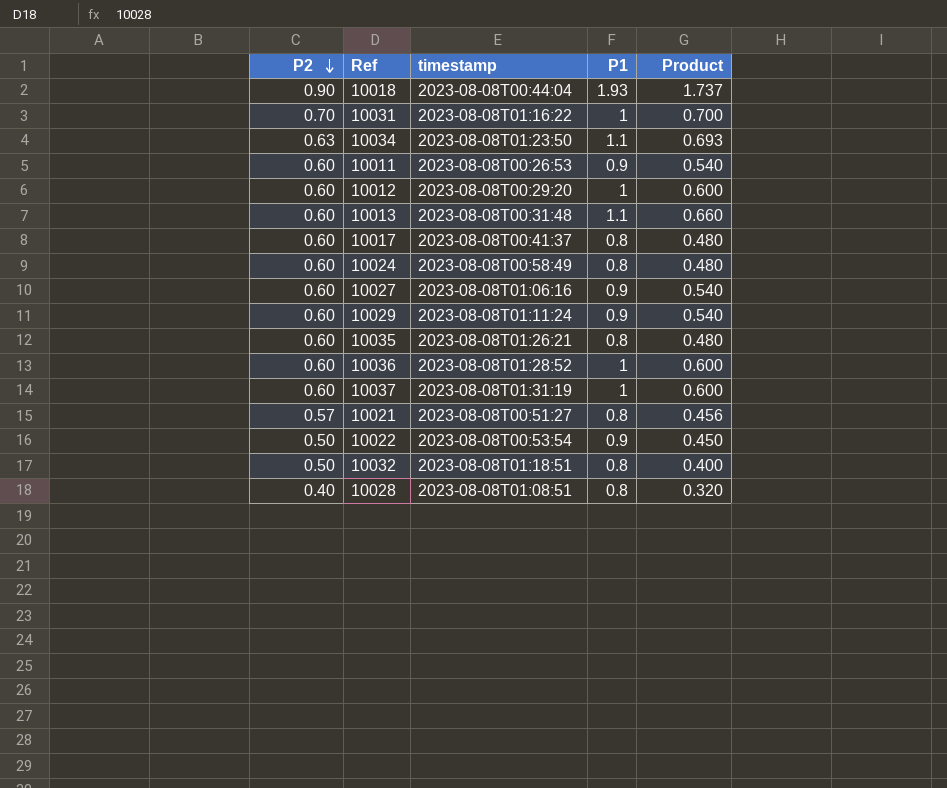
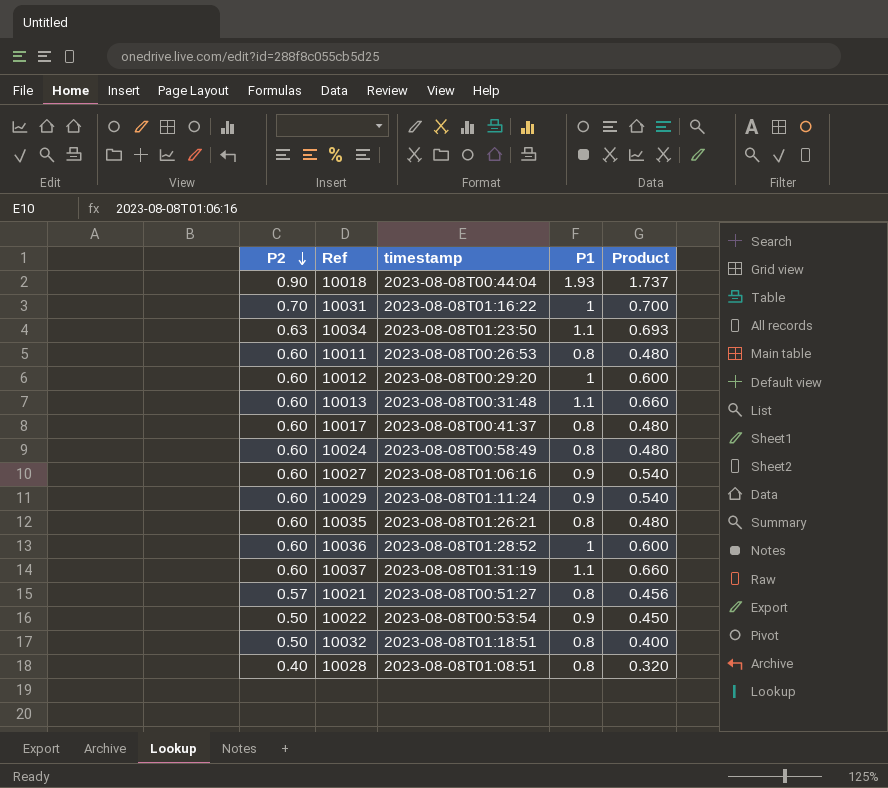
10011 | P1: 0.9 -> 0.8
10011 | Product: 0.540 -> 0.480
10037 | P1: 1 -> 1.1
10037 | Product: 0.600 -> 0.660

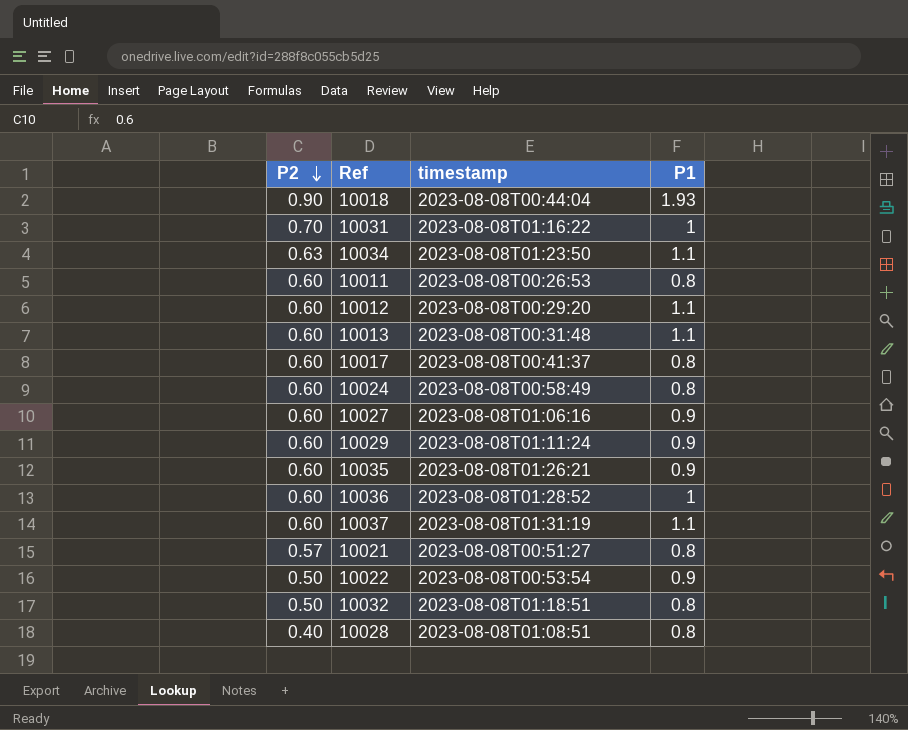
column Product | formula: [P2] * [P1] -> none
10012 | P1: 1 -> 1.1
10035 | P1: 0.8 -> 0.9

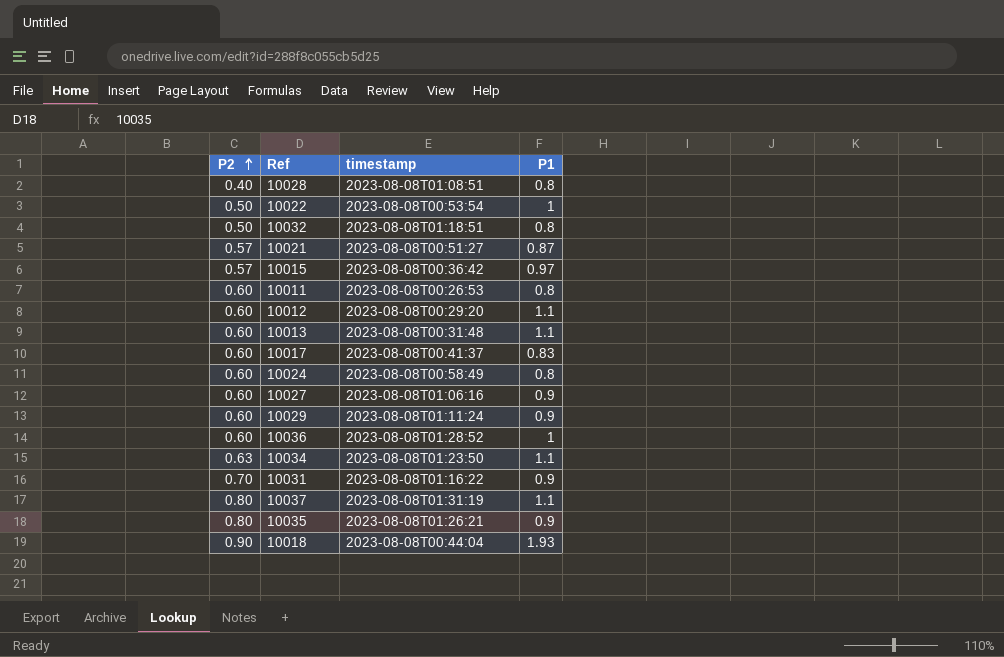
row order: P2 descending -> P2 ascending
10022 | P1: 0.9 -> 1
10021 | P1: 0.8 -> 0.87
row 10015: none -> 0.57 | 2023-08-08T00:36:42 | 0.97
10017 | P1: 0.8 -> 0.83
10031 | P1: 1 -> 0.9
10037 | P2: 0.60 -> 0.80
10035 | P2: 0.60 -> 0.80

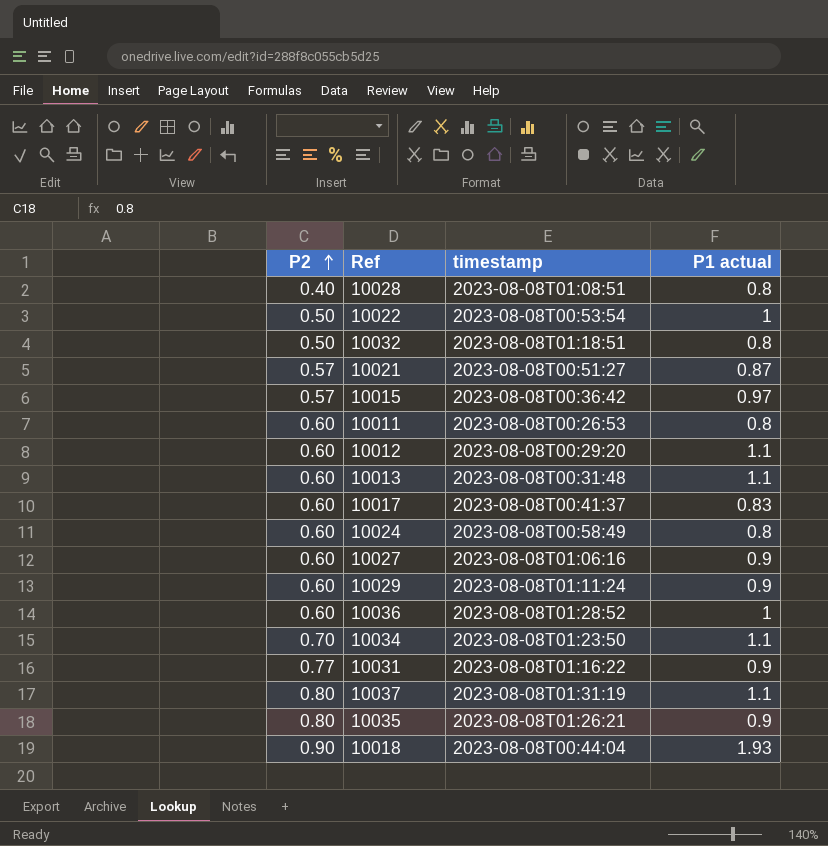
column name: P1 -> P1 actual
10034 | P2: 0.63 -> 0.70
10031 | P2: 0.70 -> 0.77

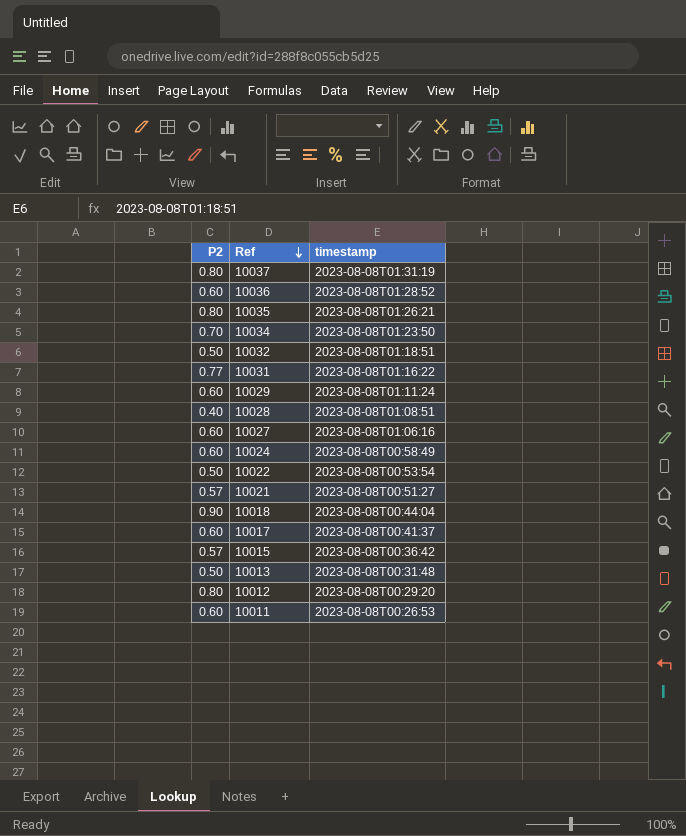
row order: P2 ascending -> Ref descending
column P1 actual | position: 4 -> none
10013 | P2: 0.60 -> 0.50
10012 | P2: 0.60 -> 0.80

